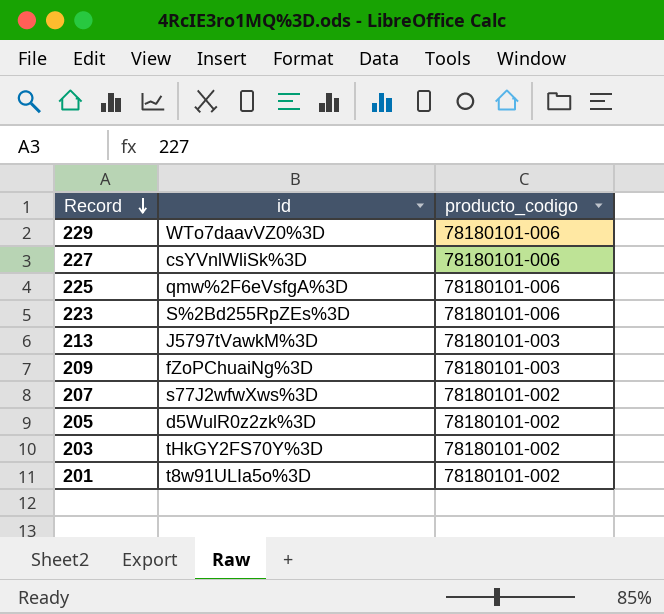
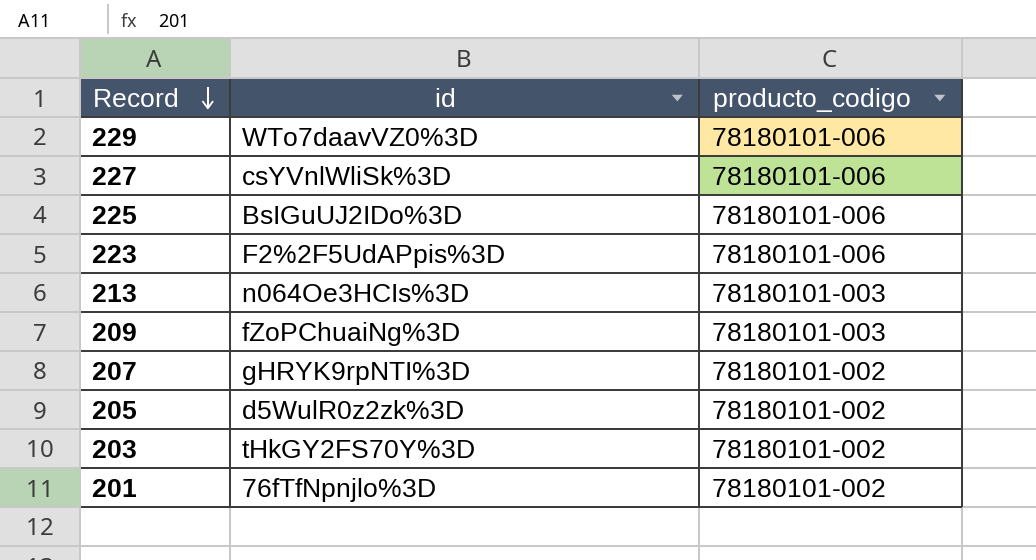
225 | id: qmw%2F6eVsfgA%3D -> BsIGuUJ2IDo%3D
223 | id: S%2Bd255RpZEs%3D -> F2%2F5UdAPpis%3D
213 | id: J5797tVawkM%3D -> n064Oe3HCIs%3D
207 | id: s77J2wfwXws%3D -> gHRYK9rpNTI%3D
201 | id: t8w91ULIa5o%3D -> 76fTfNpnjlo%3D

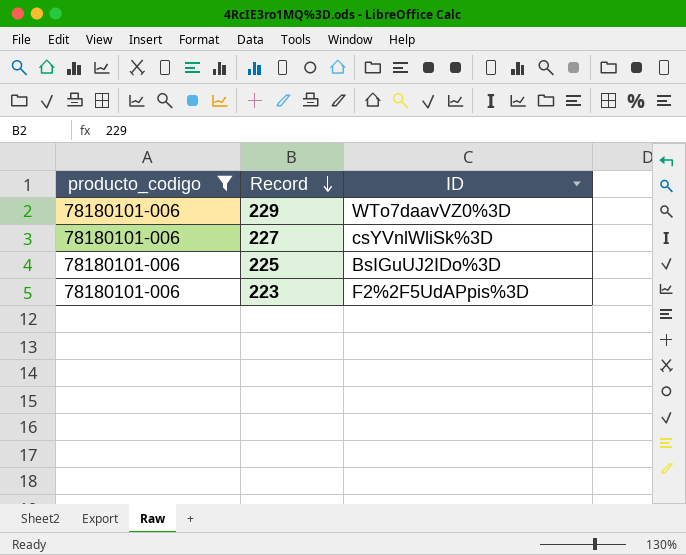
filter: none -> producto_codigo = 78180101-006
column producto_codigo | position: 3 -> 1
column name: id -> ID

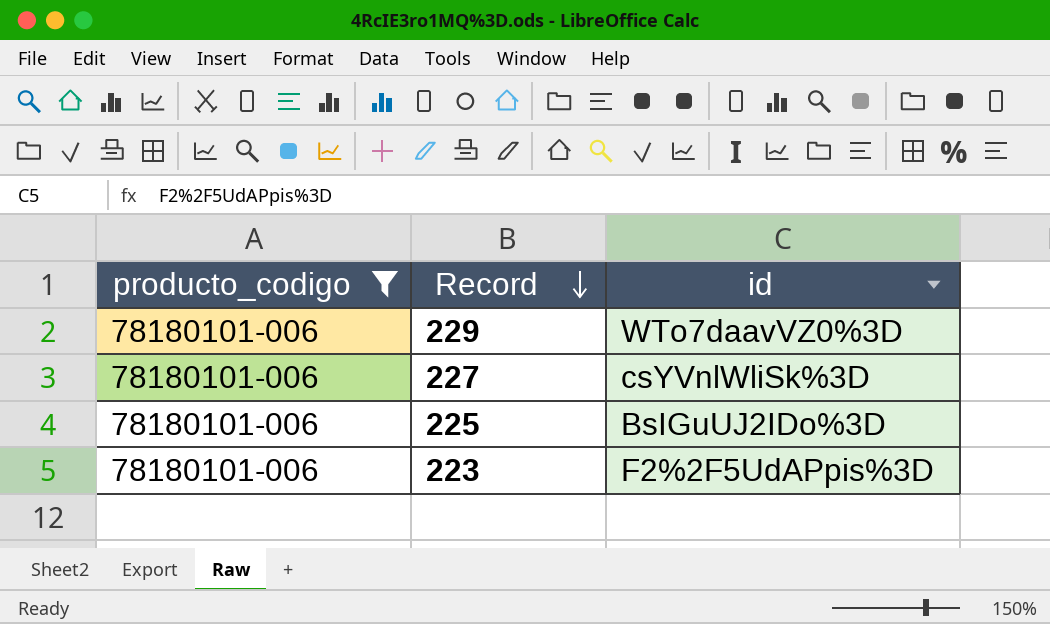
column name: ID -> id

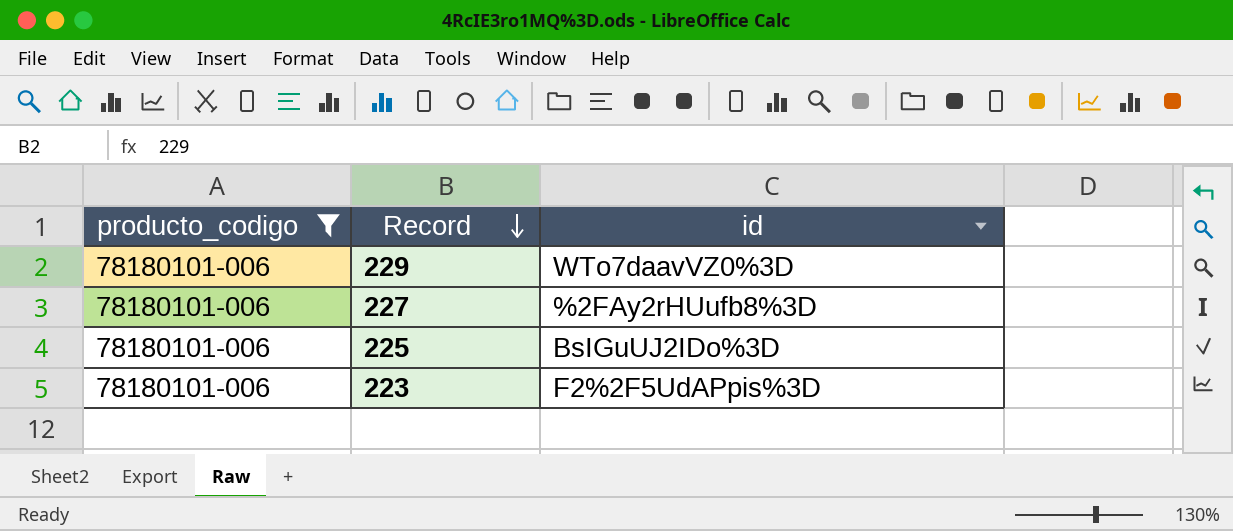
227 | id: csYVnlWliSk%3D -> %2FAy2rHUufb8%3D

